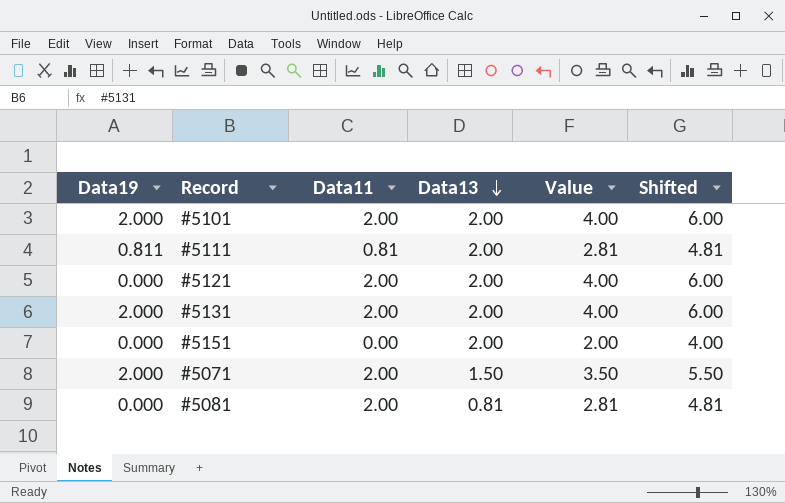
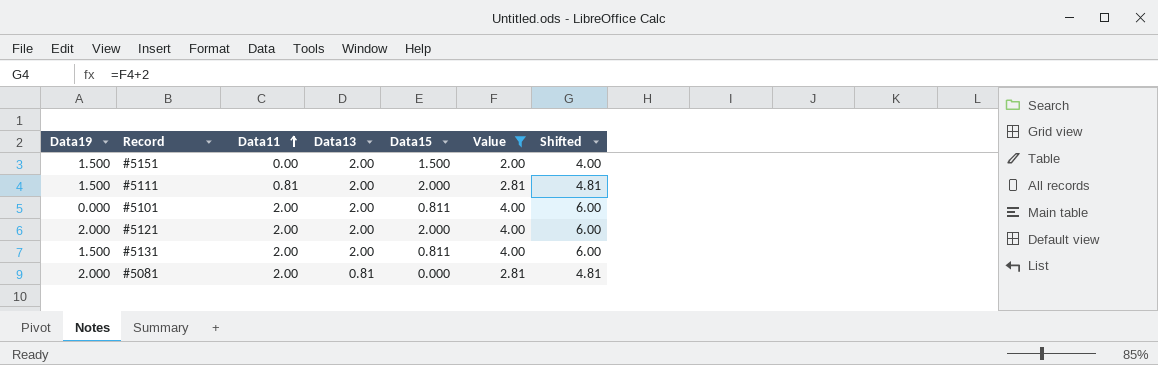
filter: none -> Value != 3.50
row order: Data13 descending -> Data11 ascending
column Data15 | position: none -> 5
#5151 | Data19: 0.000 -> 1.500
#5111 | Data19: 0.811 -> 1.500
#5101 | Data19: 2.000 -> 0.000
#5121 | Data19: 0.000 -> 2.000
#5131 | Data19: 2.000 -> 1.500
#5081 | Data19: 0.000 -> 2.000

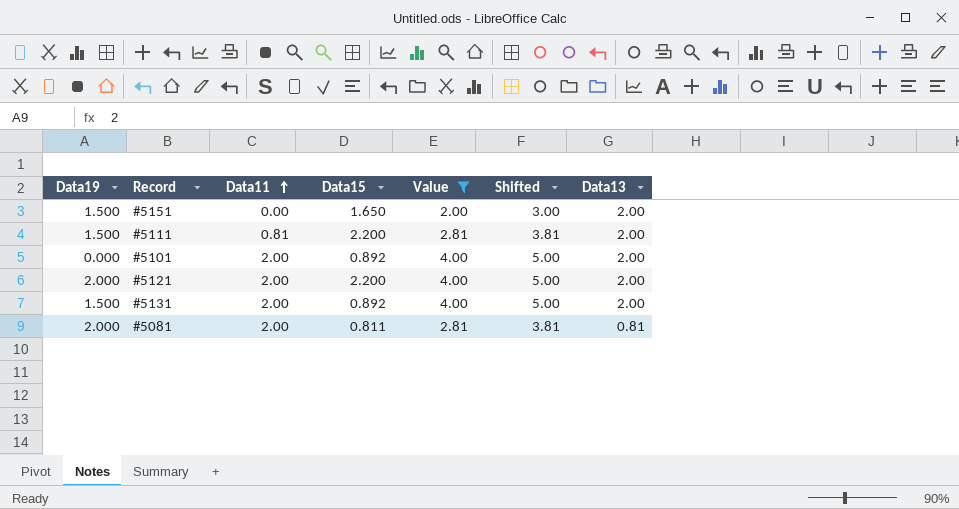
column Shifted | formula: [Value] + 2 -> [Value] + 1
column Data13 | position: 4 -> 7
#5151 | Data15: 1.500 -> 1.650
#5111 | Data15: 2.000 -> 2.200
#5101 | Data15: 0.811 -> 0.892
#5121 | Data15: 2.000 -> 2.200
#5131 | Data15: 0.811 -> 0.892
#5081 | Data15: 0.000 -> 0.811

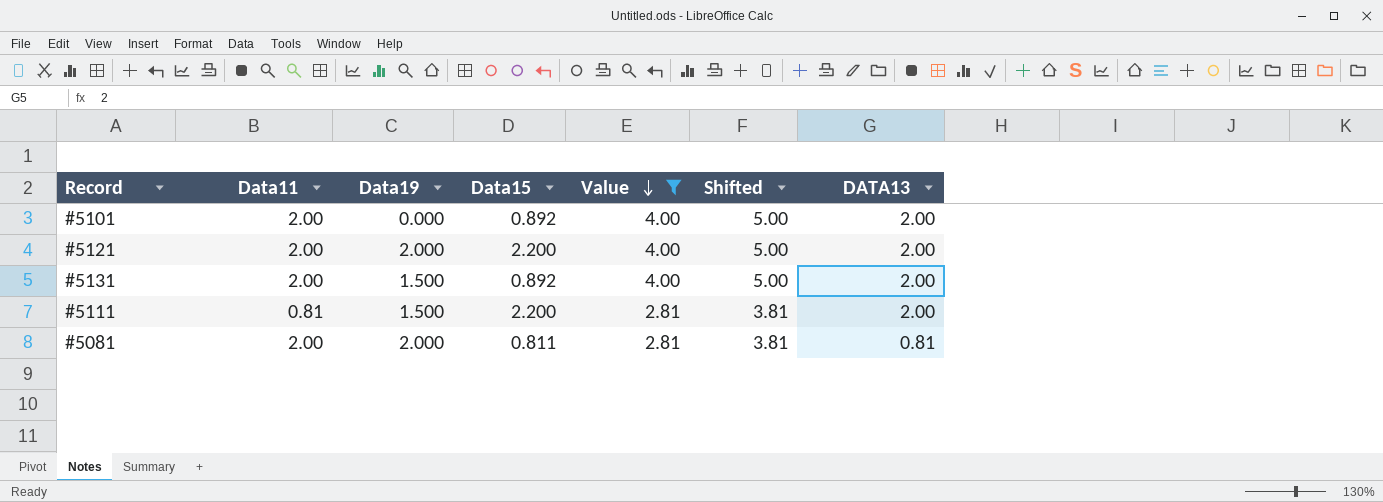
row order: Data11 ascending -> Value descending
column Data19 | position: 1 -> 3
column name: Data13 -> DATA13
row #5151: 1.500 | 0.00 | 1.650 | 2.00 | 3.00 | 2.00 -> none

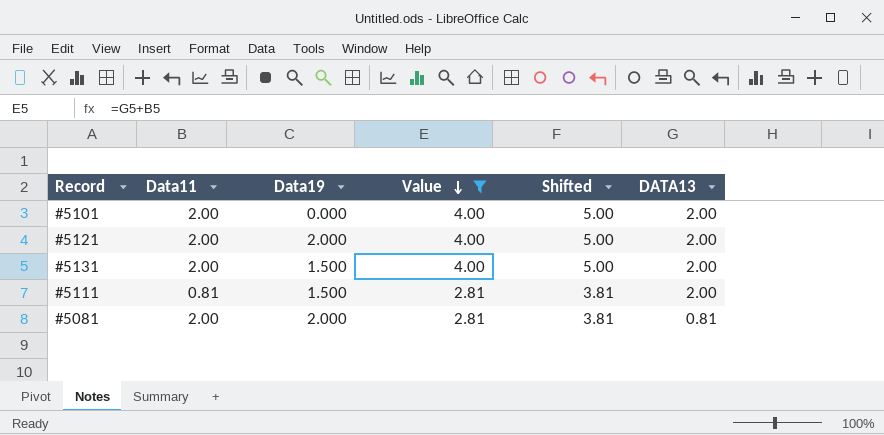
column Data15 | position: 4 -> none

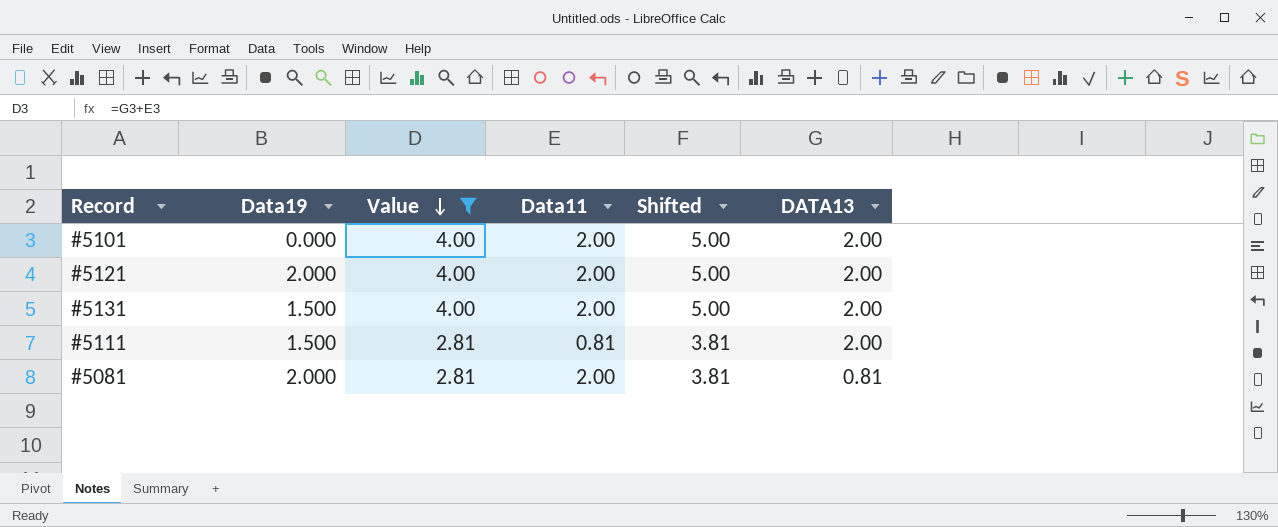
column Data11 | position: 2 -> 4

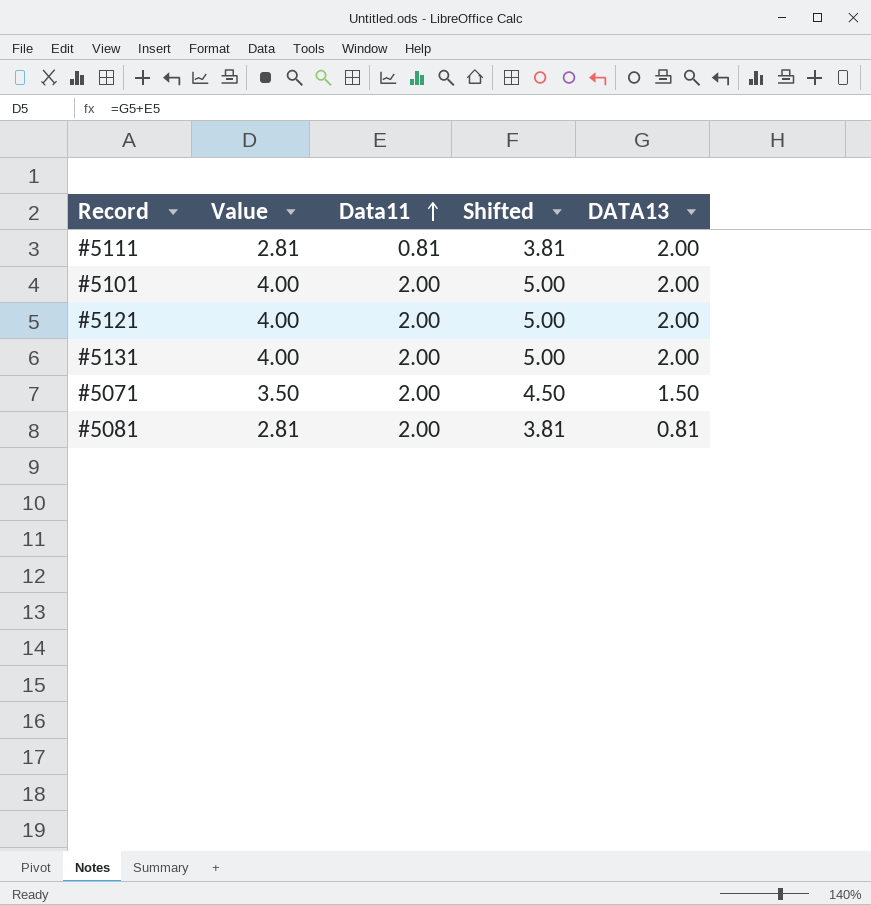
filter: Value != 3.50 -> none
row order: Value descending -> Data11 ascending
column Data19 | position: 2 -> none

